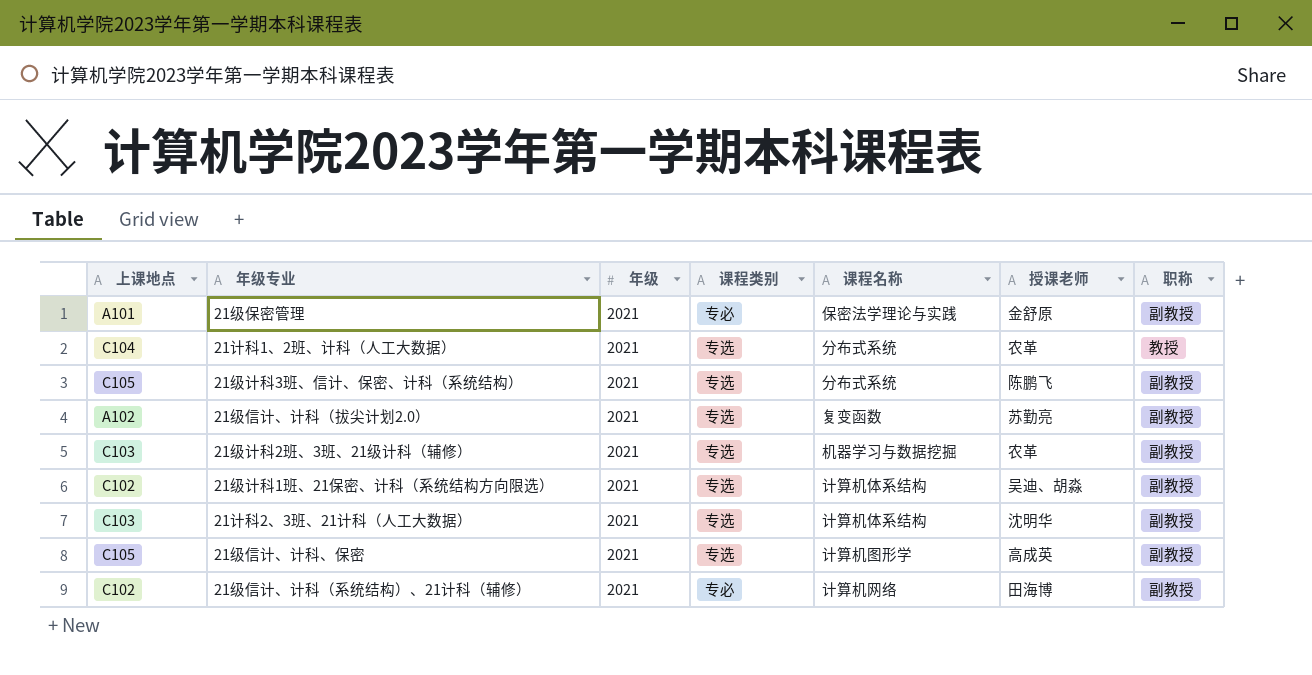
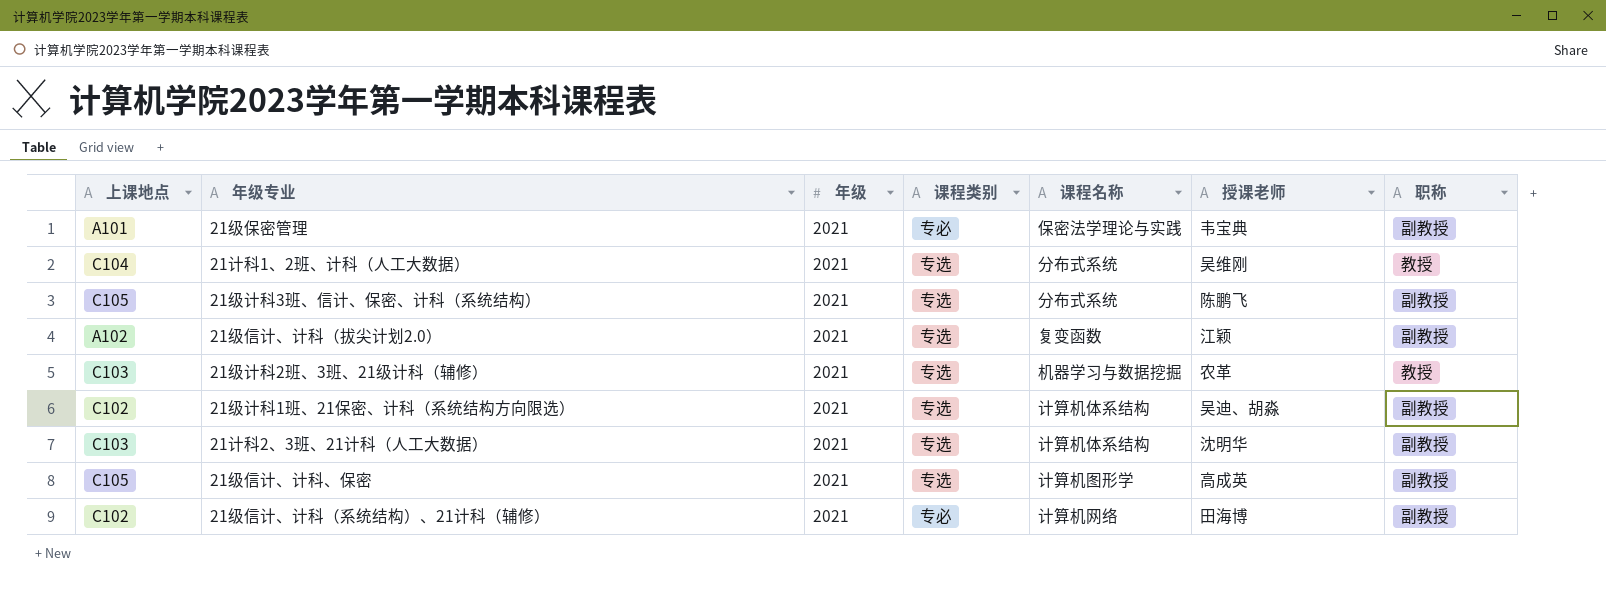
21级保密管理 | 授课老师: 金舒原 -> 韦宝典
21计科1、2班、计科（人工大数据） | 授课老师: 农革 -> 吴维刚
21级信计、计科（拔尖计划2.0） | 授课老师: 苏勤亮 -> 江颖
21级计科2班、3班、21级计科（辅修） | 职称: 副教授 -> 教授

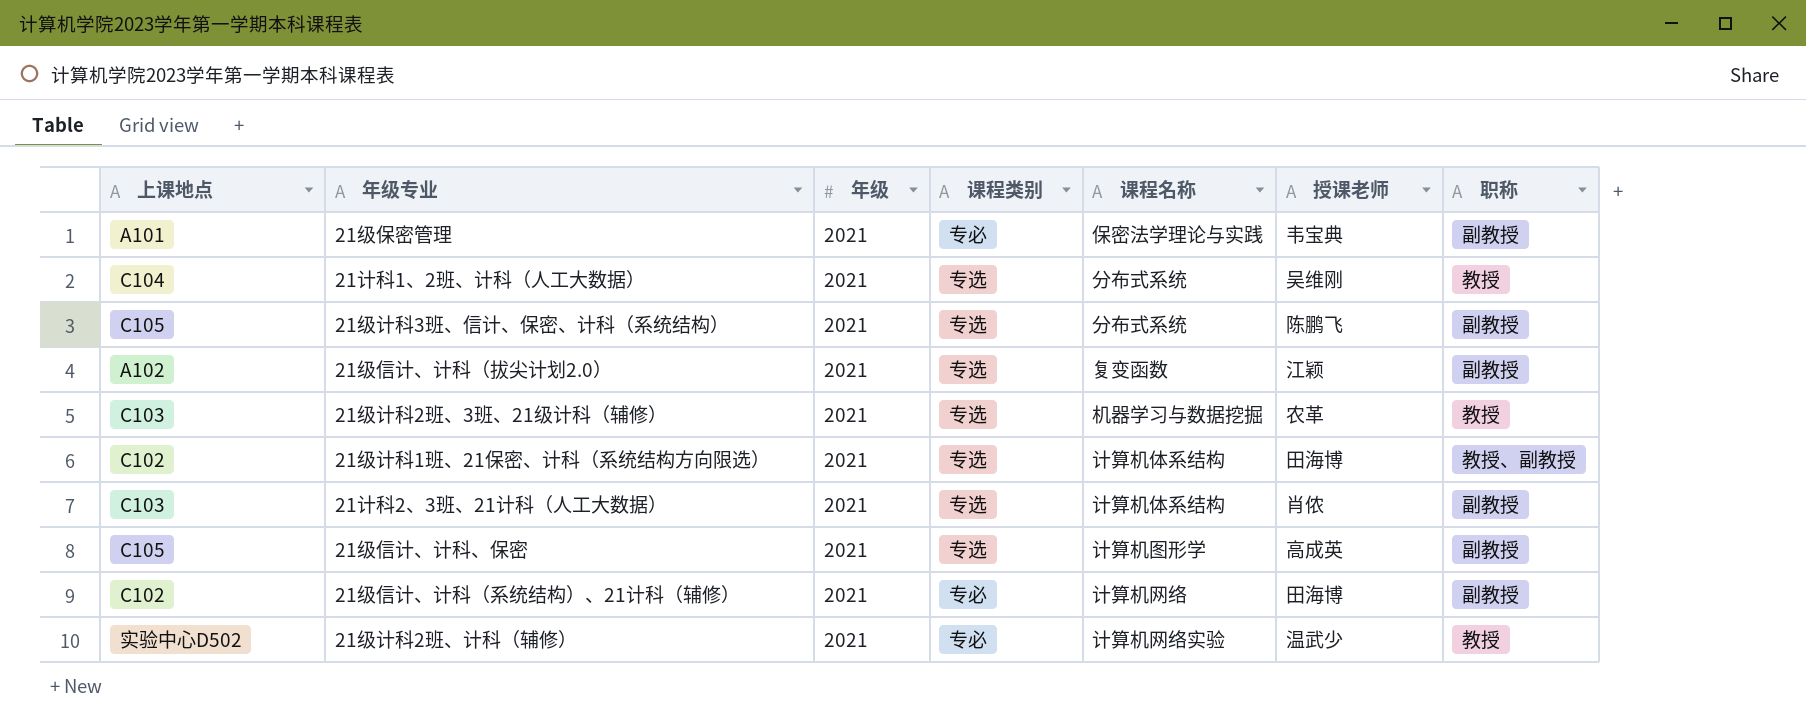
21级计科1班、21保密、计科（系统结构方向限选） | 授课老师: 吴迪、胡淼 -> 田海博
21级计科1班、21保密、计科（系统结构方向限选） | 职称: 副教授 -> 教授、副教授
21计科2、3班、21计科（人工大数据） | 授课老师: 沈明华 -> 肖侬
row 21级计科2班、计科（辅修）: none -> 实验中心D502 | 2021 | 专必 | 计算机网络实验 | 温武少 | 教授

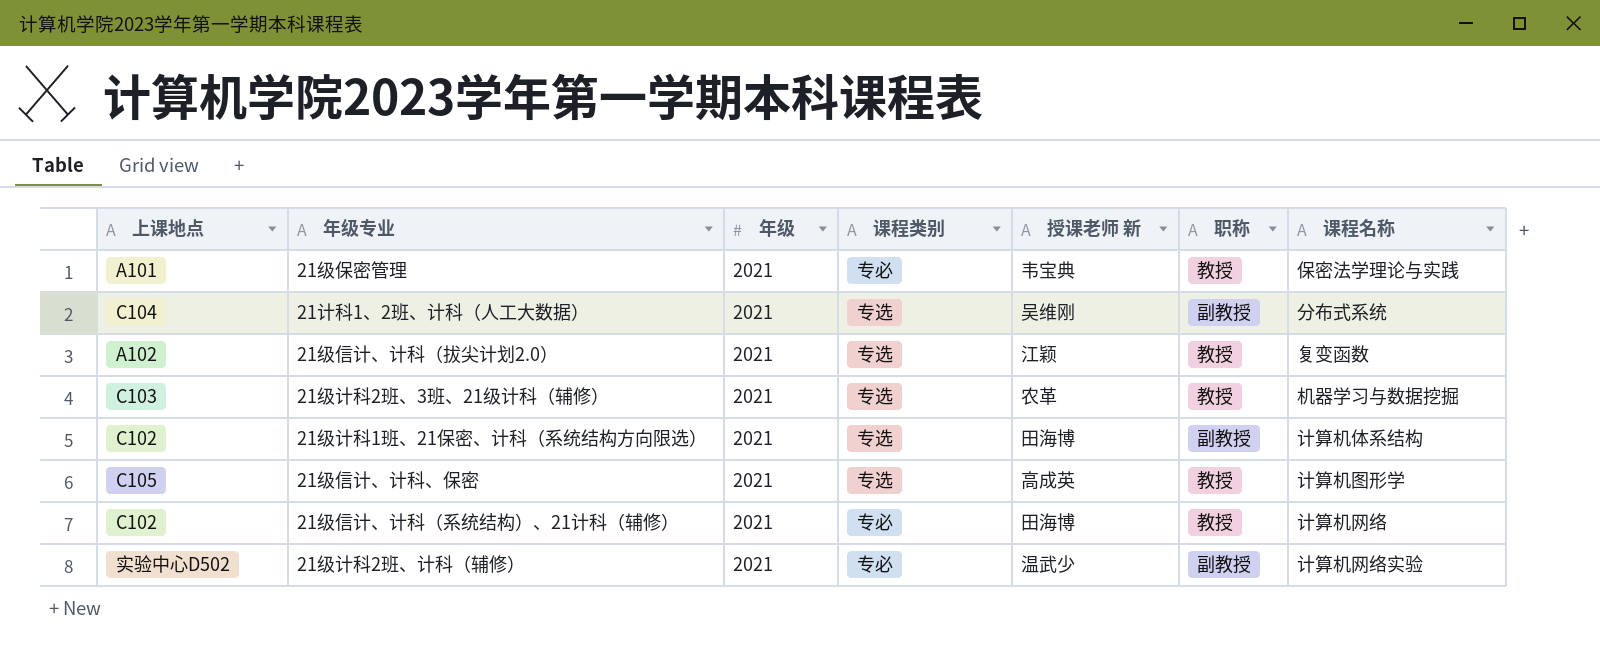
column name: 授课老师 -> 授课老师 新
column 课程名称 | position: 5 -> 7
row 21级计科3班、信计、保密、计科（系统结构）: C105 | 2021 | 专选 | 分布式系统 | 陈鹏飞 | 副教授 -> none
row 21计科2、3班、21计科（人工大数据）: C103 | 2021 | 专选 | 计算机体系结构 | 肖侬 | 副教授 -> none
21级保密管理 | 职称: 副教授 -> 教授
21计科1、2班、计科（人工大数据） | 职称: 教授 -> 副教授
21级信计、计科（拔尖计划2.0） | 职称: 副教授 -> 教授
21级计科1班、21保密、计科（系统结构方向限选） | 职称: 教授、副教授 -> 副教授
21级信计、计科、保密 | 职称: 副教授 -> 教授
21级信计、计科（系统结构）、21计科（辅修） | 职称: 副教授 -> 教授
21级计科2班、计科（辅修） | 职称: 教授 -> 副教授

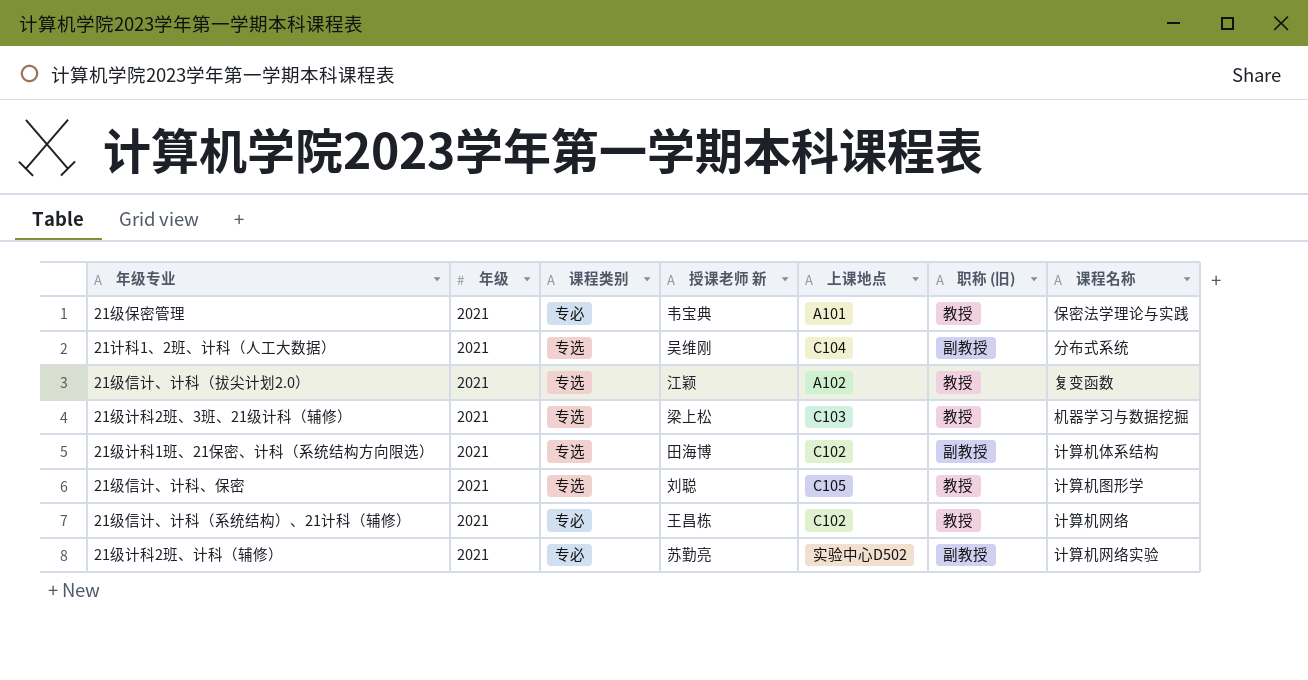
column 上课地点 | position: 1 -> 5
column name: 职称 -> 职称 (旧)
21级计科2班、3班、21级计科（辅修） | 授课老师 新: 农革 -> 梁上松
21级信计、计科、保密 | 授课老师 新: 高成英 -> 刘聪
21级信计、计科（系统结构）、21计科（辅修） | 授课老师 新: 田海博 -> 王昌栋
21级计科2班、计科（辅修） | 授课老师 新: 温武少 -> 苏勤亮

